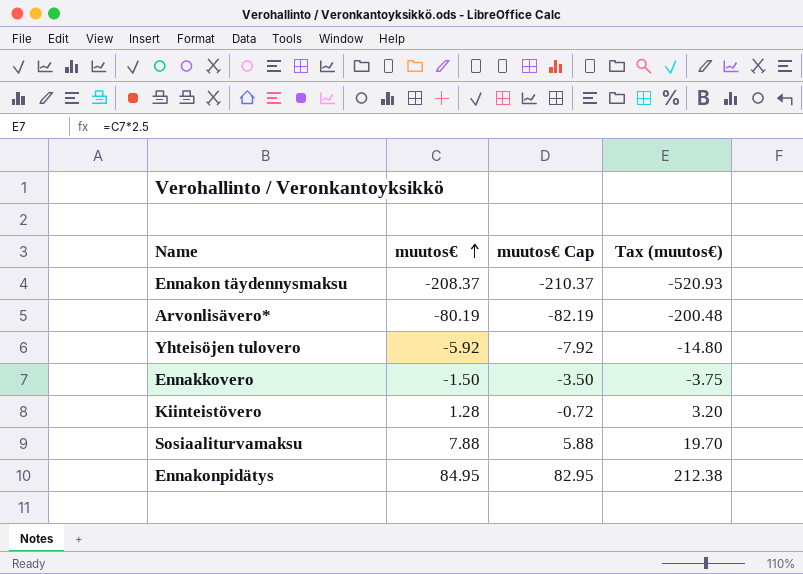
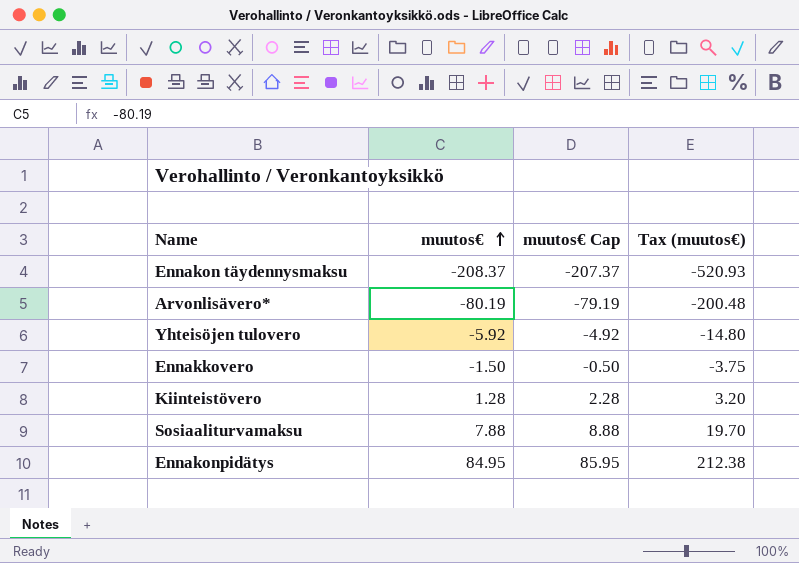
column muutos€ Cap | formula: [muutos€] - 2 -> [muutos€] + 1

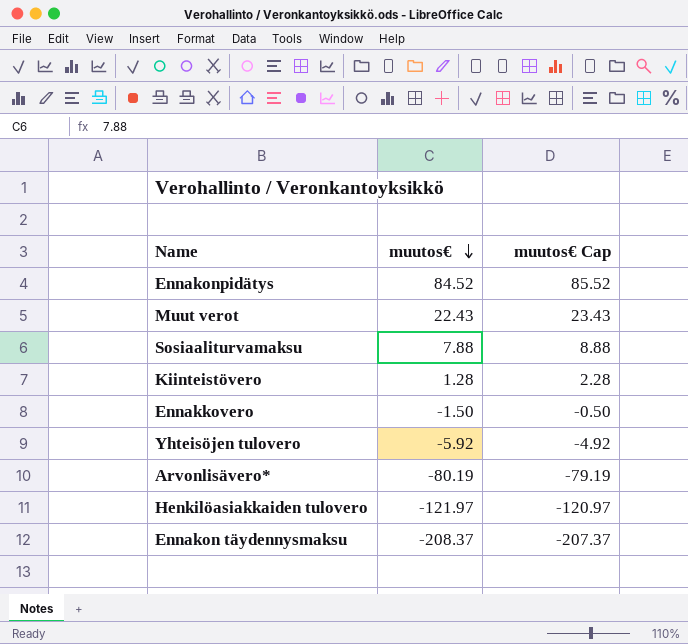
row order: muutos€ ascending -> muutos€ descending
column Tax (muutos€) | formula: [muutos€] * 2.5 -> none
Ennakonpidätys | muutos€: 84.95 -> 84.52
Ennakonpidätys | muutos€ Cap: 85.95 -> 85.52
row Muut verot: none -> 22.43 | 23.43
row Henkilöasiakkaiden tulovero: none -> -121.97 | -120.97

